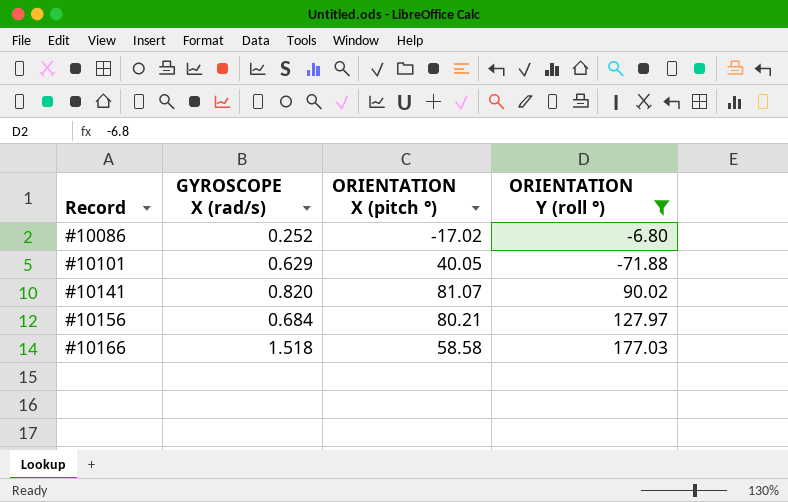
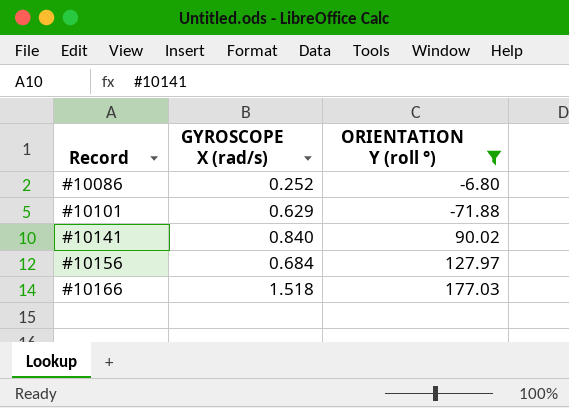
column ORIENTATION X (pitch °) | position: 3 -> none
#10141 | GYROSCOPE X (rad/s): 0.820 -> 0.840

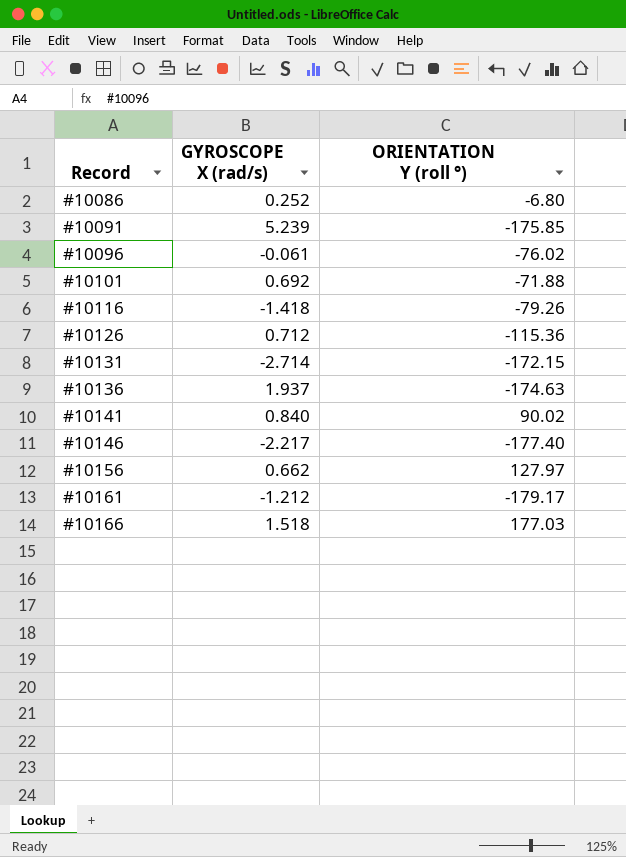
filter: ORIENTATION Y (roll °) >= -71.88 -> none
#10101 | GYROSCOPE X (rad/s): 0.629 -> 0.692
#10156 | GYROSCOPE X (rad/s): 0.684 -> 0.662

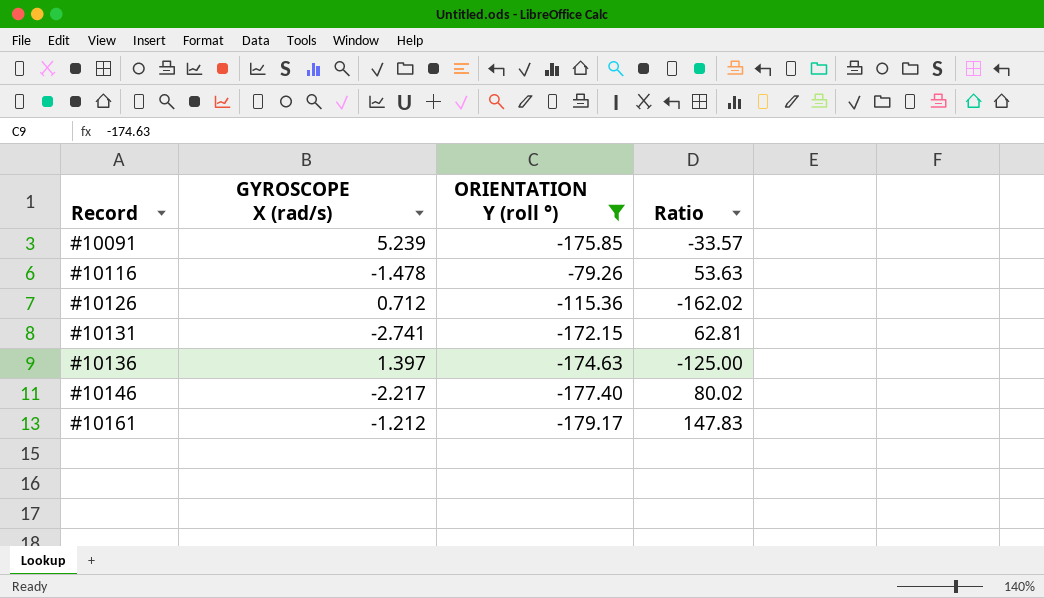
filter: none -> ORIENTATION Y (roll °) <= -79.26
column Ratio | formula: none -> [ORIENTATION Y (roll °)] / [GYROSCOPE X (rad/s)]
#10116 | GYROSCOPE X (rad/s): -1.418 -> -1.478
#10131 | GYROSCOPE X (rad/s): -2.714 -> -2.741
#10136 | GYROSCOPE X (rad/s): 1.937 -> 1.397

